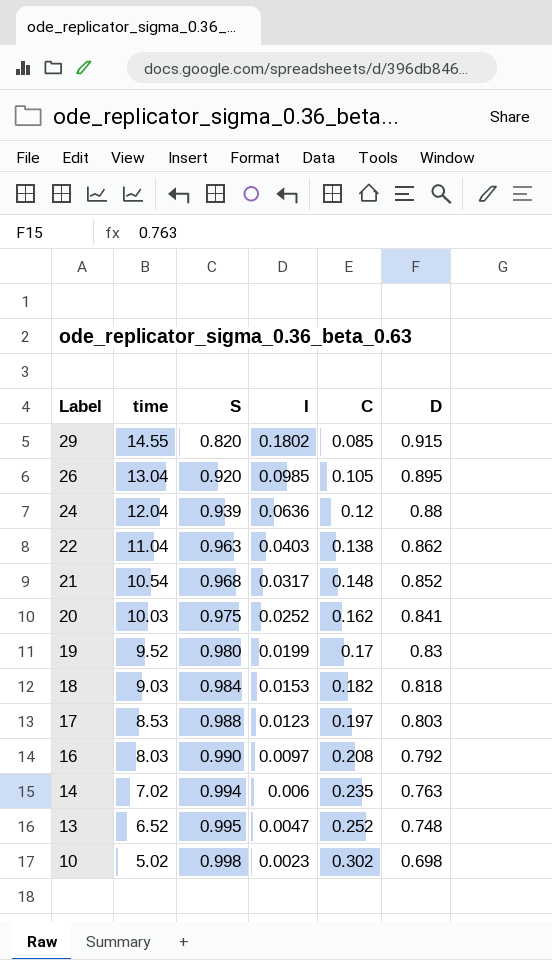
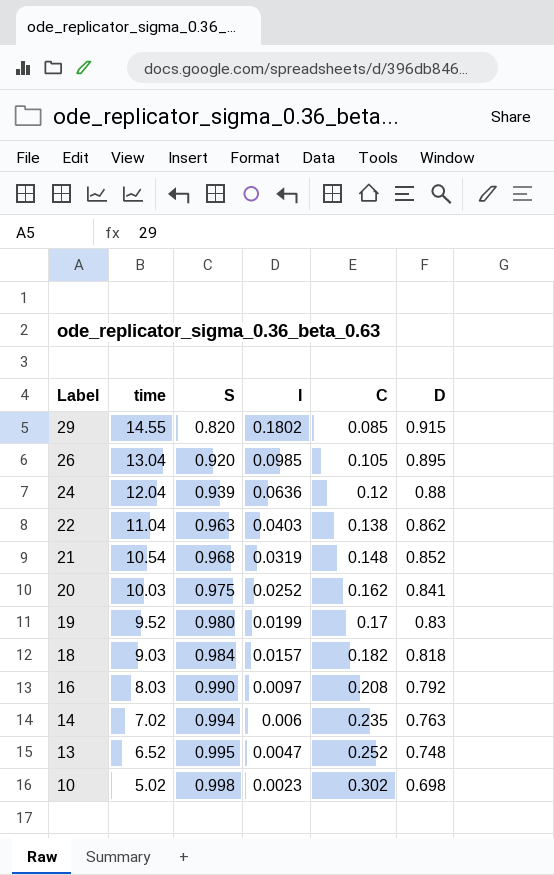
row 17: 8.53 | 0.988 | 0.0123 | 0.197 | 0.803 -> none
21 | I: 0.0317 -> 0.0319
18 | I: 0.0153 -> 0.0157

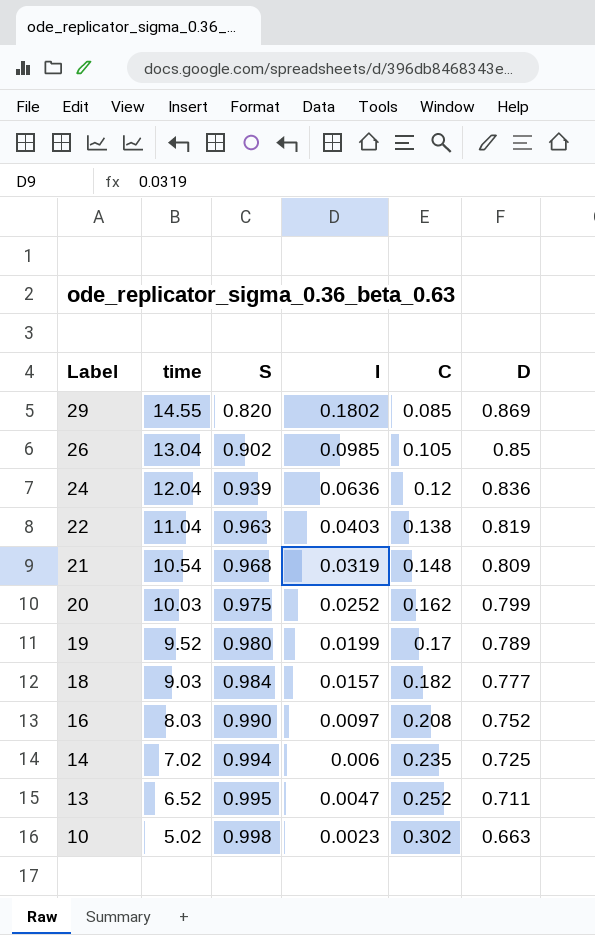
29 | D: 0.915 -> 0.869
26 | S: 0.920 -> 0.902
26 | D: 0.895 -> 0.85
24 | D: 0.88 -> 0.836
22 | D: 0.862 -> 0.819
21 | D: 0.852 -> 0.809
20 | D: 0.841 -> 0.799
19 | D: 0.83 -> 0.789
18 | D: 0.818 -> 0.777
16 | D: 0.792 -> 0.752
14 | D: 0.763 -> 0.725
13 | D: 0.748 -> 0.711
10 | D: 0.698 -> 0.663

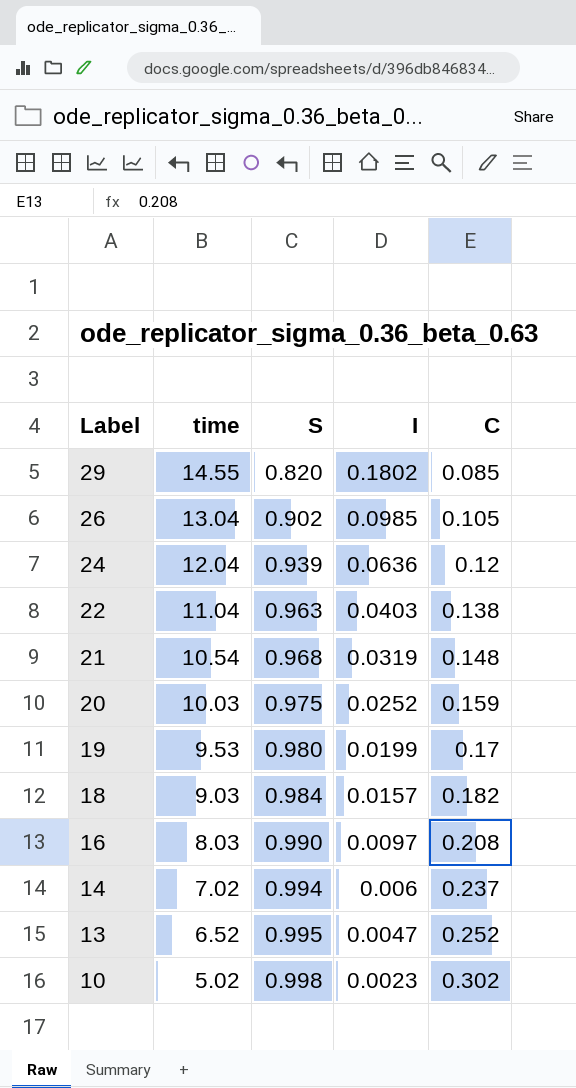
column D | position: 6 -> none
20 | C: 0.162 -> 0.159
19 | time: 9.52 -> 9.53
14 | C: 0.235 -> 0.237

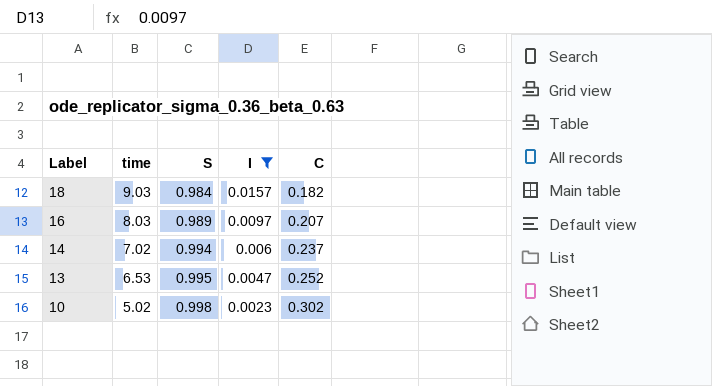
filter: none -> I <= 0.0157
16 | S: 0.990 -> 0.989
16 | C: 0.208 -> 0.207
13 | time: 6.52 -> 6.53

